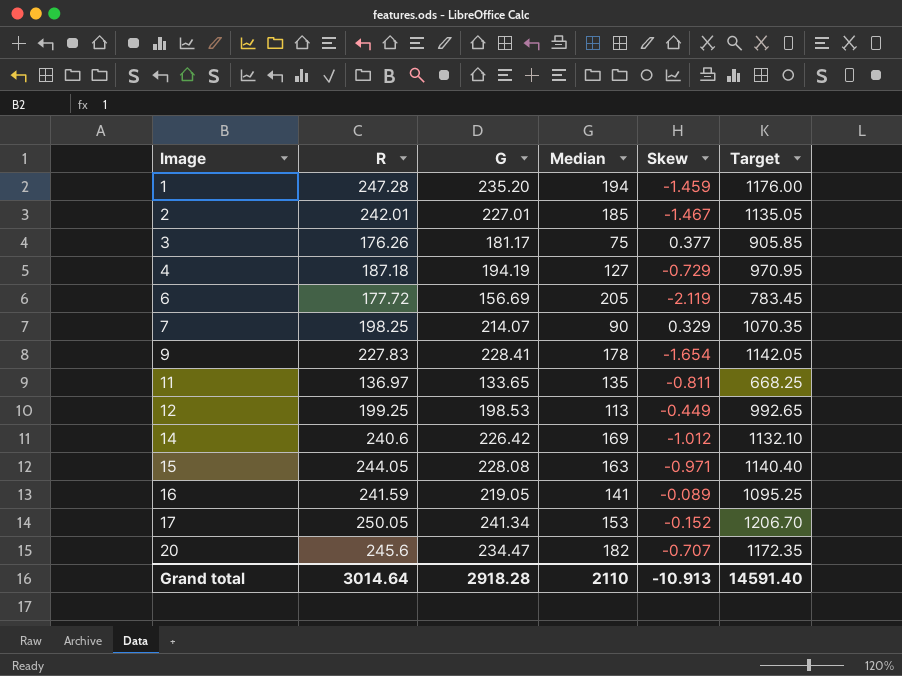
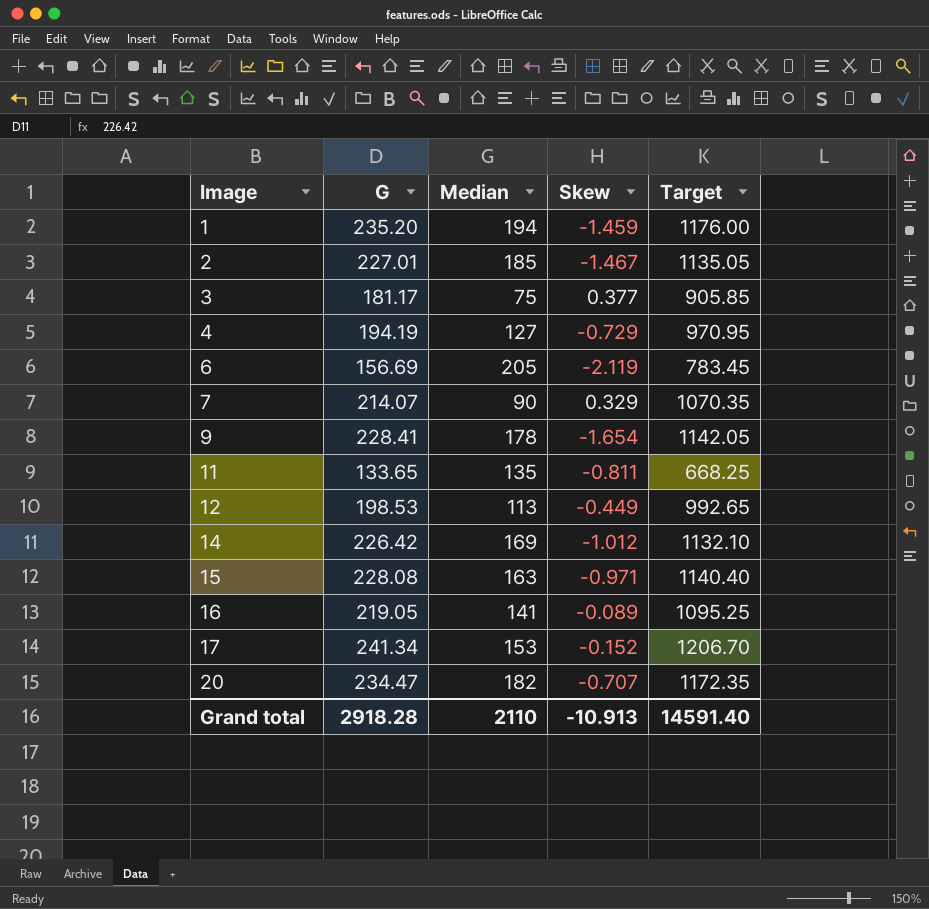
column R | position: 2 -> none

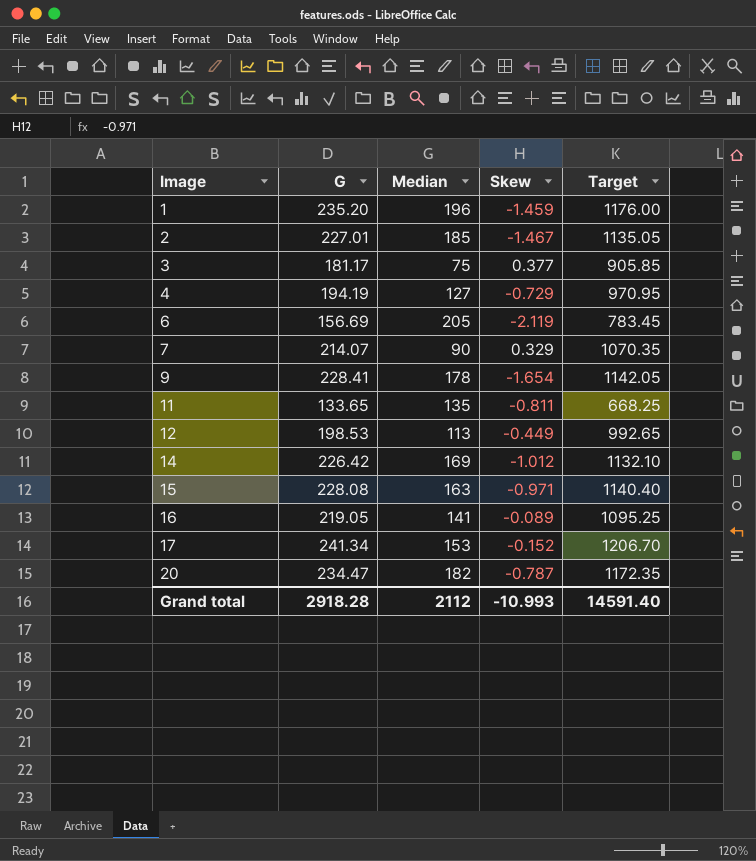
1 | Median: 194 -> 196
20 | Skew: -0.707 -> -0.787
Grand total | Median: 2110 -> 2112
Grand total | Skew: -10.913 -> -10.993

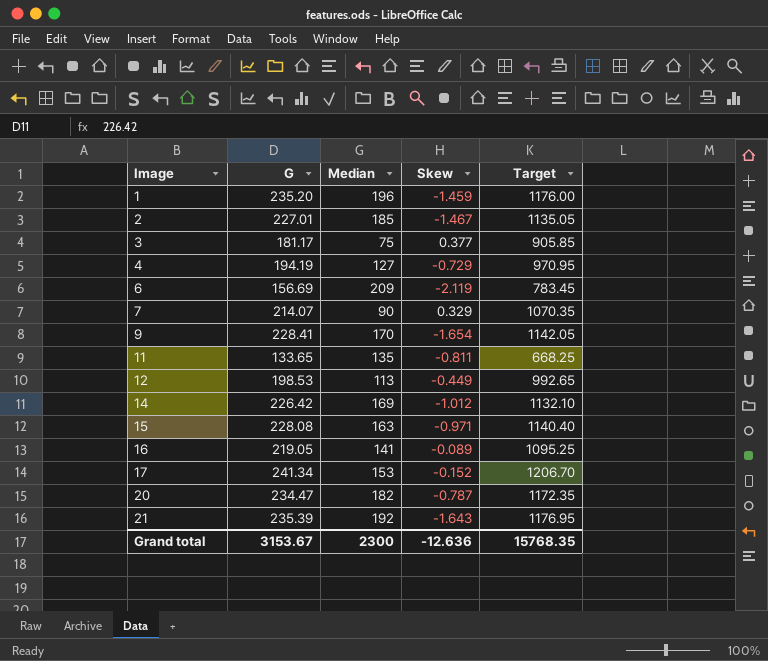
6 | Median: 205 -> 209
9 | Median: 178 -> 170
row 21: none -> 235.39 | 192 | -1.643 | 1176.95
Grand total | G: 2918.28 -> 3153.67
Grand total | Median: 2112 -> 2300
Grand total | Skew: -10.993 -> -12.636
Grand total | Target: 14591.40 -> 15768.35

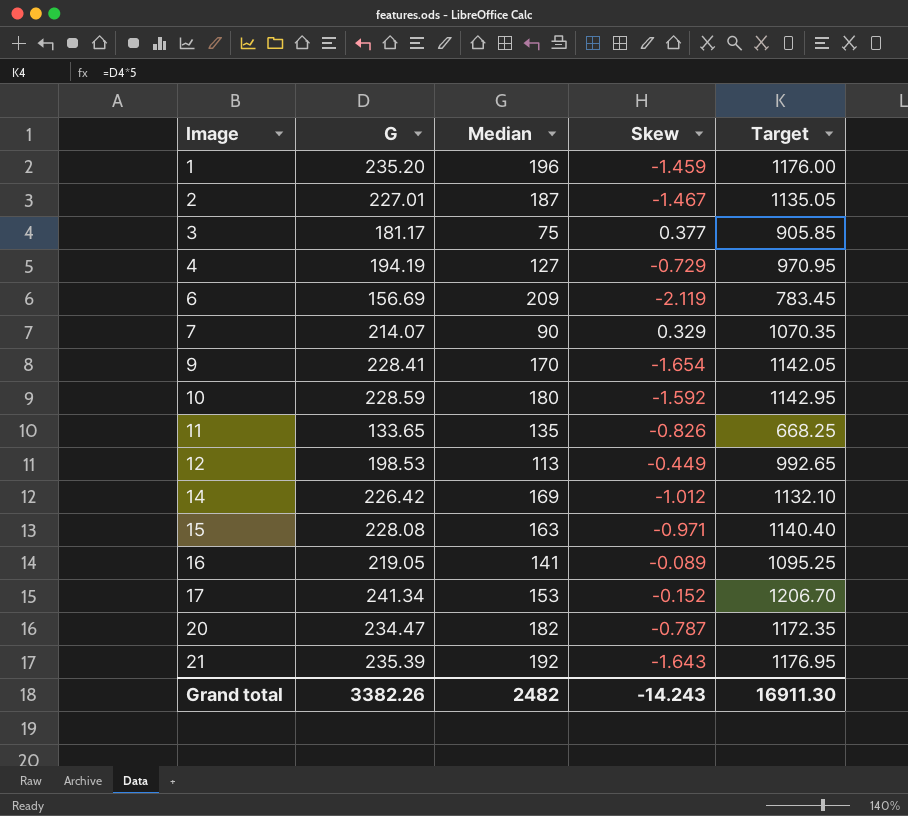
2 | Median: 185 -> 187
row 10: none -> 228.59 | 180 | -1.592 | 1142.95
11 | Skew: -0.811 -> -0.826
Grand total | G: 3153.67 -> 3382.26
Grand total | Median: 2300 -> 2482
Grand total | Skew: -12.636 -> -14.243
Grand total | Target: 15768.35 -> 16911.30

